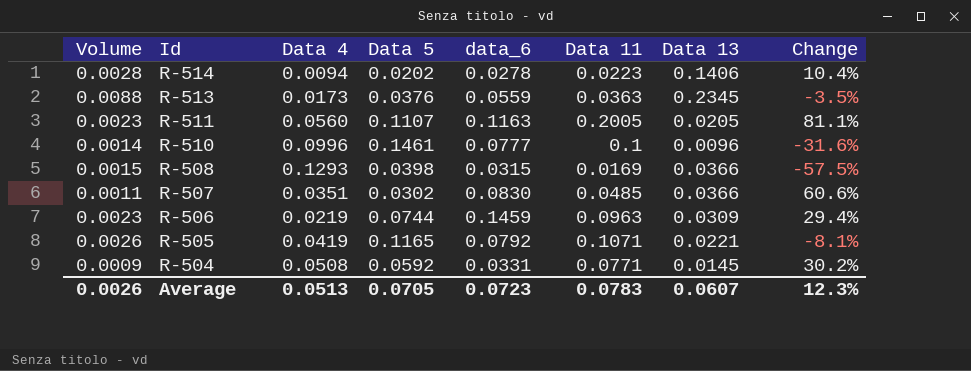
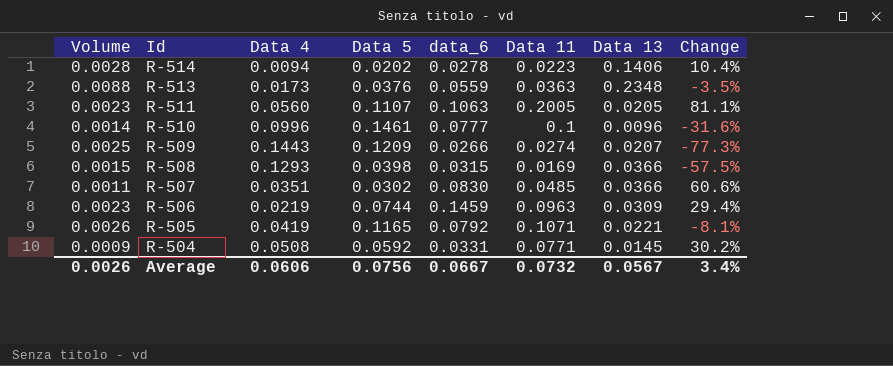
R-513 | Data 13: 0.2345 -> 0.2348
R-511 | data_6: 0.1163 -> 0.1063
row R-509: none -> 0.0025 | 0.1443 | 0.1209 | 0.0266 | 0.0274 | 0.0207 | -77.3%
Average | Data 4: 0.0513 -> 0.0606
Average | Data 5: 0.0705 -> 0.0756
Average | data_6: 0.0723 -> 0.0667
Average | Data 11: 0.0783 -> 0.0732
Average | Data 13: 0.0607 -> 0.0567
Average | Change: 12.3% -> 3.4%

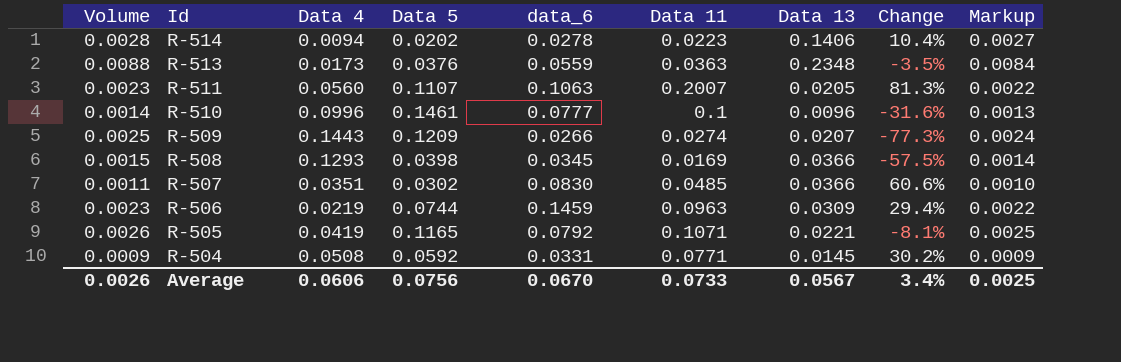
column Markup | formula: none -> [Volume] * 0.95
R-511 | Data 11: 0.2005 -> 0.2007
R-511 | Change: 81.1% -> 81.3%
R-508 | data_6: 0.0315 -> 0.0345
Average | data_6: 0.0667 -> 0.0670
Average | Data 11: 0.0732 -> 0.0733

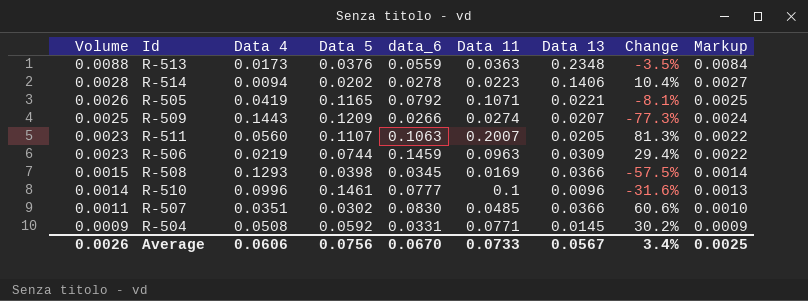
row order: Id descending -> Volume descending

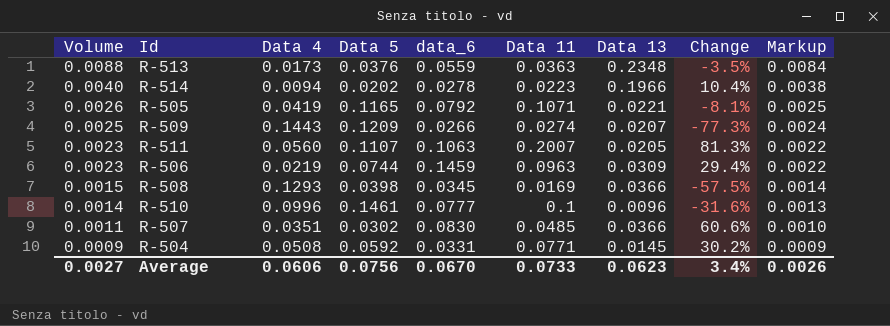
R-514 | Volume: 0.0028 -> 0.0040
R-514 | Data 13: 0.1406 -> 0.1966
R-514 | Markup: 0.0027 -> 0.0038
Average | Volume: 0.0026 -> 0.0027
Average | Data 13: 0.0567 -> 0.0623
Average | Markup: 0.0025 -> 0.0026

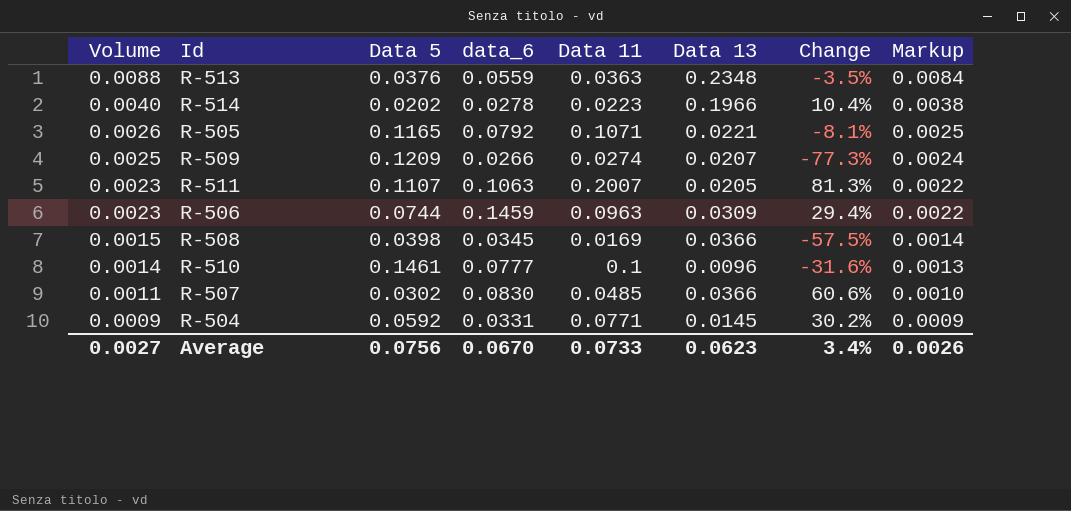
column Data 4 | position: 3 -> none

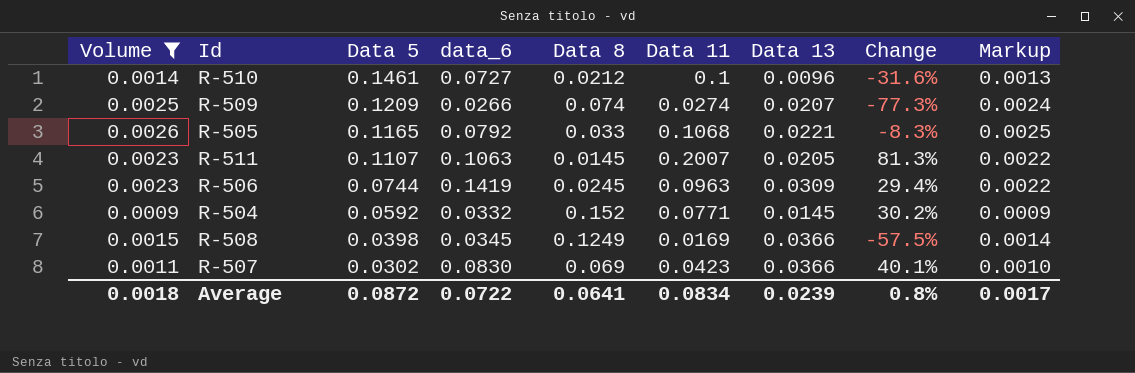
filter: none -> Volume <= 0.0026
row order: Volume descending -> Data 5 descending
column Data 8 | position: none -> 5
R-510 | data_6: 0.0777 -> 0.0727
R-505 | Data 11: 0.1071 -> 0.1068
R-505 | Change: -8.1% -> -8.3%
R-506 | data_6: 0.1459 -> 0.1419
R-504 | data_6: 0.0331 -> 0.0332
R-507 | Data 11: 0.0485 -> 0.0423
R-507 | Change: 60.6% -> 40.1%
Average | Volume: 0.0027 -> 0.0018
Average | Data 5: 0.0756 -> 0.0872
Average | data_6: 0.0670 -> 0.0722
Average | Data 11: 0.0733 -> 0.0834
Average | Data 13: 0.0623 -> 0.0239
Average | Change: 3.4% -> 0.8%
Average | Markup: 0.0026 -> 0.0017

